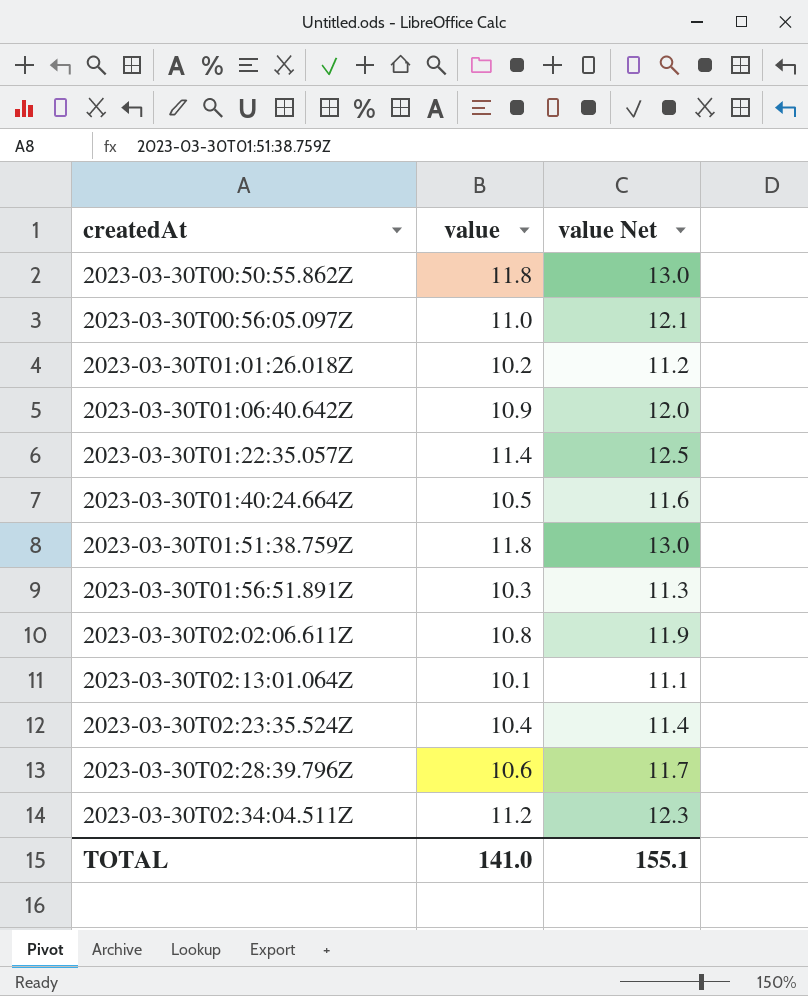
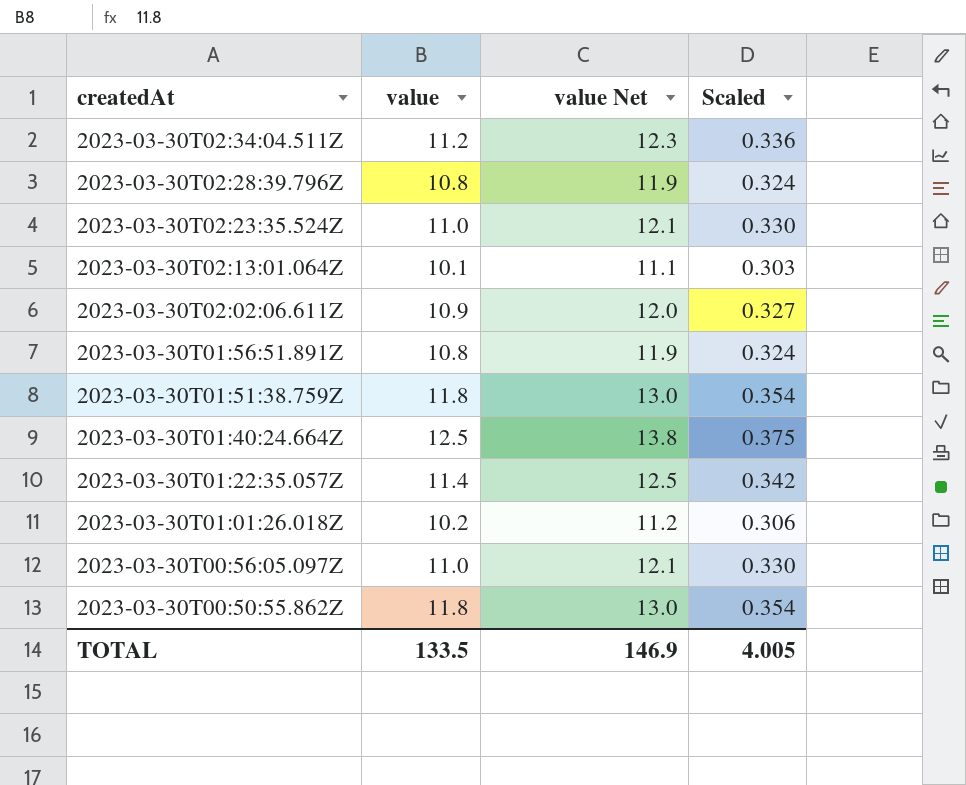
row order: createdAt ascending -> createdAt descending
column Scaled | formula: none -> [value] * 0.03
row 2023-03-30T01:06:40.642Z: 10.9 | 12.0 -> none
2023-03-30T02:28:39.796Z | value: 10.6 -> 10.8
2023-03-30T02:28:39.796Z | value Net: 11.7 -> 11.9
2023-03-30T02:23:35.524Z | value: 10.4 -> 11.0
2023-03-30T02:23:35.524Z | value Net: 11.4 -> 12.1
2023-03-30T02:02:06.611Z | value: 10.8 -> 10.9
2023-03-30T02:02:06.611Z | value Net: 11.9 -> 12.0
2023-03-30T01:56:51.891Z | value: 10.3 -> 10.8
2023-03-30T01:56:51.891Z | value Net: 11.3 -> 11.9
2023-03-30T01:40:24.664Z | value: 10.5 -> 12.5
2023-03-30T01:40:24.664Z | value Net: 11.6 -> 13.8
TOTAL | value: 141.0 -> 133.5
TOTAL | value Net: 155.1 -> 146.9

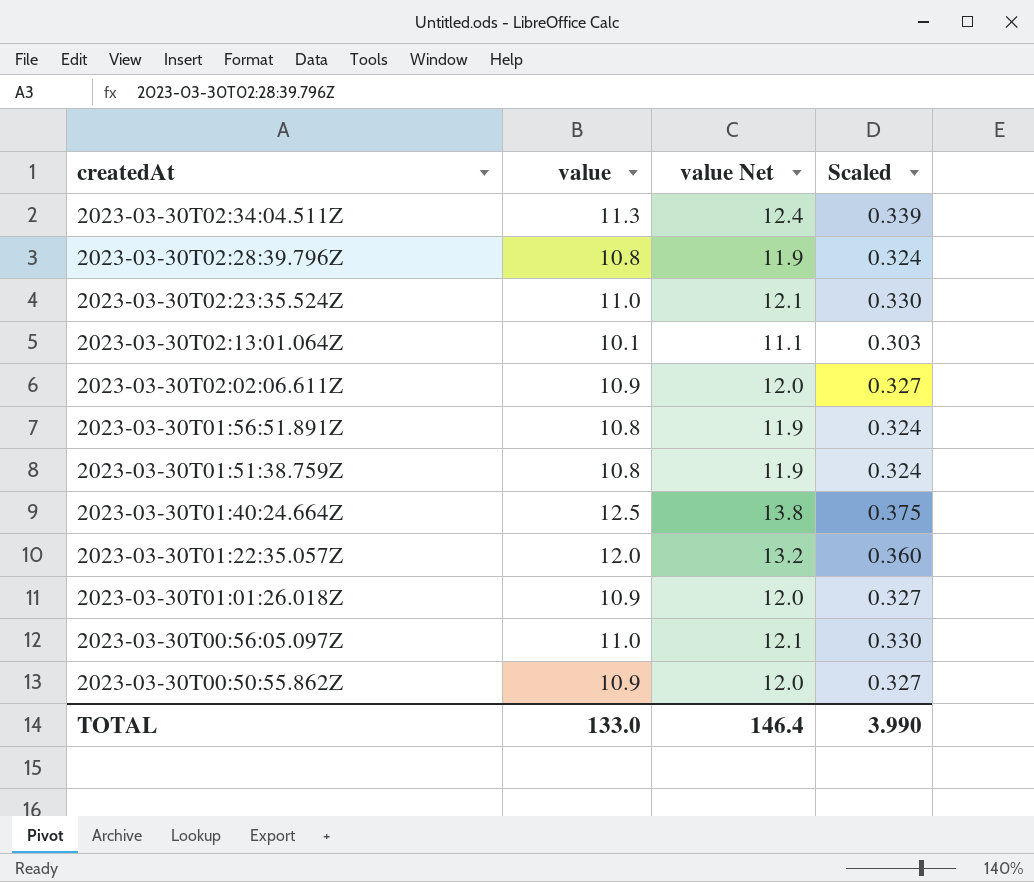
2023-03-30T02:34:04.511Z | value: 11.2 -> 11.3
2023-03-30T02:34:04.511Z | value Net: 12.3 -> 12.4
2023-03-30T02:34:04.511Z | Scaled: 0.336 -> 0.339
2023-03-30T01:51:38.759Z | value: 11.8 -> 10.8
2023-03-30T01:51:38.759Z | value Net: 13.0 -> 11.9
2023-03-30T01:51:38.759Z | Scaled: 0.354 -> 0.324
2023-03-30T01:22:35.057Z | value: 11.4 -> 12.0
2023-03-30T01:22:35.057Z | value Net: 12.5 -> 13.2
2023-03-30T01:22:35.057Z | Scaled: 0.342 -> 0.360
2023-03-30T01:01:26.018Z | value: 10.2 -> 10.9
2023-03-30T01:01:26.018Z | value Net: 11.2 -> 12.0
2023-03-30T01:01:26.018Z | Scaled: 0.306 -> 0.327
2023-03-30T00:50:55.862Z | value: 11.8 -> 10.9
2023-03-30T00:50:55.862Z | value Net: 13.0 -> 12.0
2023-03-30T00:50:55.862Z | Scaled: 0.354 -> 0.327
TOTAL | value: 133.5 -> 133.0
TOTAL | value Net: 146.9 -> 146.4
TOTAL | Scaled: 4.005 -> 3.990

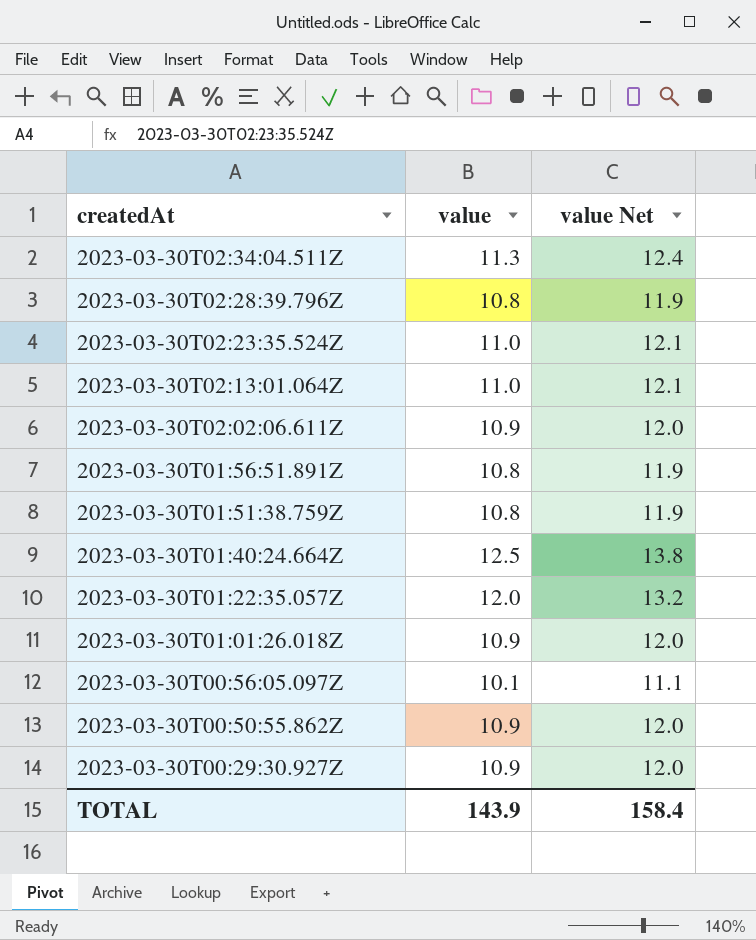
column Scaled | formula: [value] * 0.03 -> none
2023-03-30T02:13:01.064Z | value: 10.1 -> 11.0
2023-03-30T02:13:01.064Z | value Net: 11.1 -> 12.1
2023-03-30T00:56:05.097Z | value: 11.0 -> 10.1
2023-03-30T00:56:05.097Z | value Net: 12.1 -> 11.1
row 2023-03-30T00:29:30.927Z: none -> 10.9 | 12.0
TOTAL | value: 133.0 -> 143.9
TOTAL | value Net: 146.4 -> 158.4

